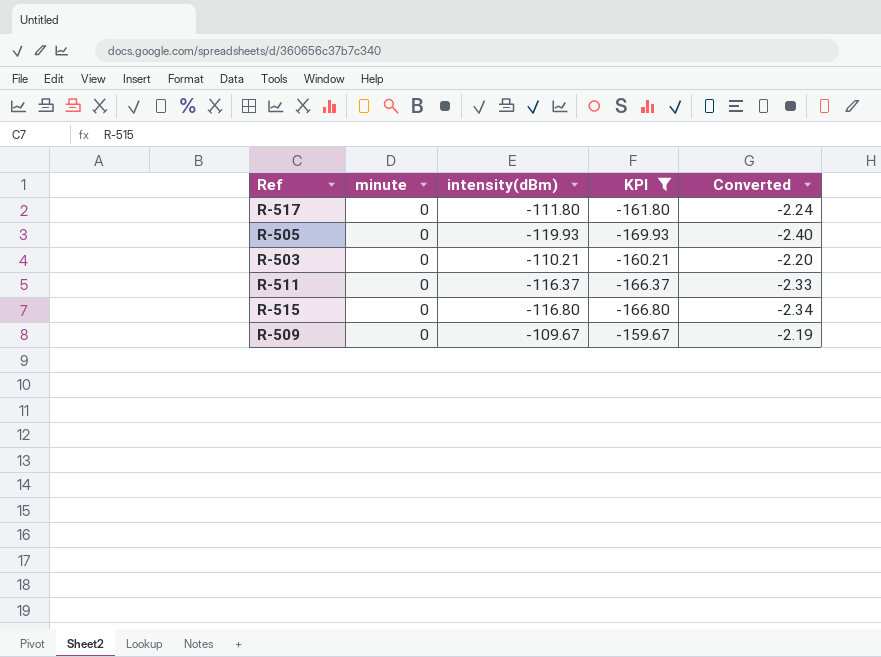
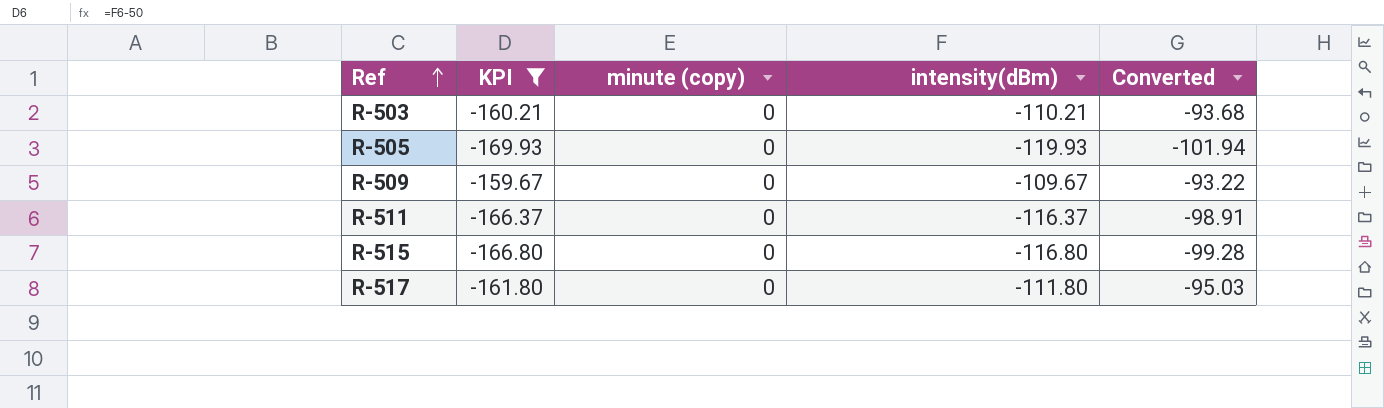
row order: none -> Ref ascending
column KPI | position: 4 -> 2
column name: minute -> minute (copy)
column Converted | formula: [intensity(dBm)] * 0.02 -> [intensity(dBm)] * 0.85

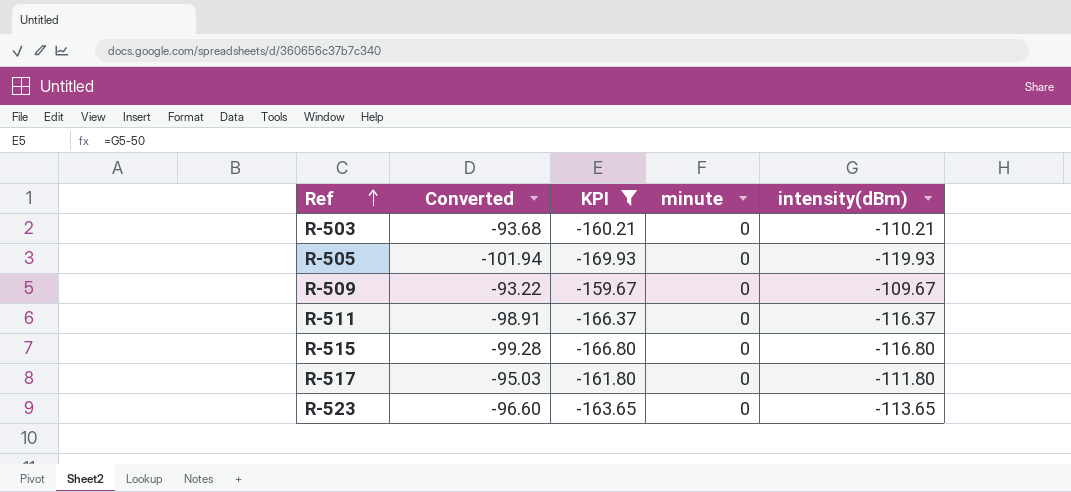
column Converted | position: 5 -> 2
column name: minute (copy) -> minute
row R-523: none -> -96.60 | -163.65 | 0 | -113.65

